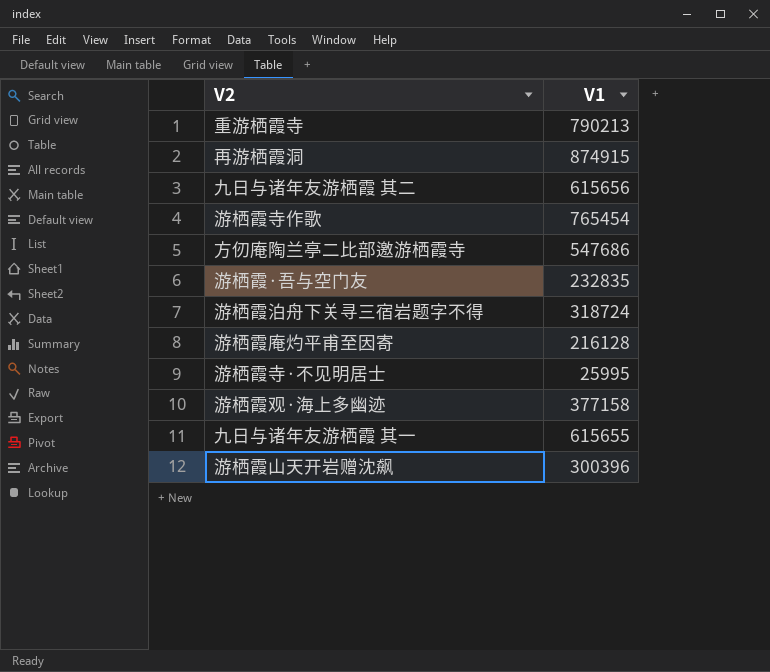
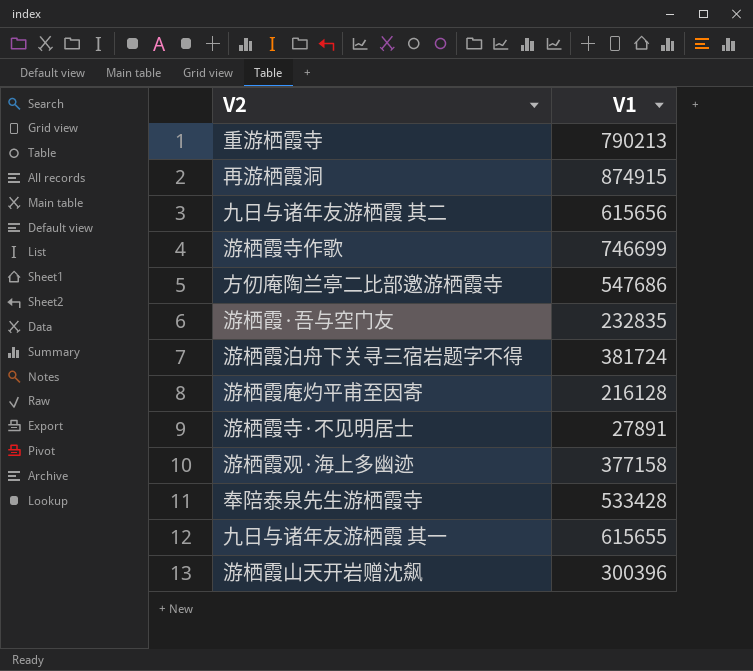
游栖霞寺作歌 | V1: 765454 -> 746699
游栖霞泊舟下关寻三宿岩题字不得 | V1: 318724 -> 381724
游栖霞寺·不见明居士 | V1: 25995 -> 27891
row 奉陪泰泉先生游栖霞寺: none -> 533428

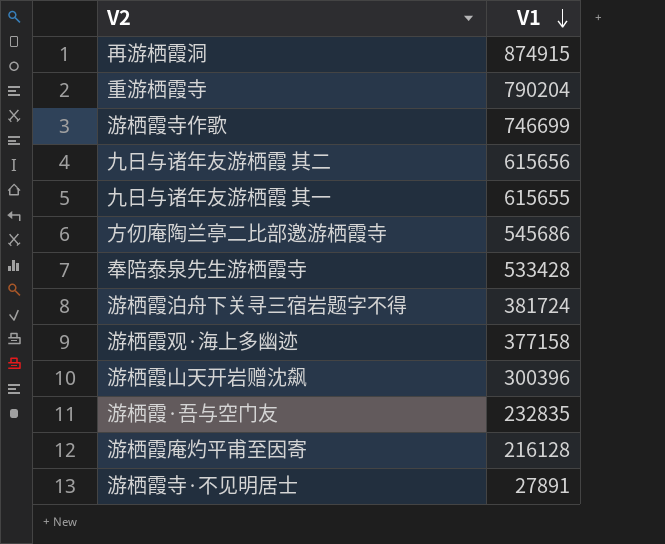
row order: none -> V1 descending
重游栖霞寺 | V1: 790213 -> 790204
方仞庵陶兰亭二比部邀游栖霞寺 | V1: 547686 -> 545686

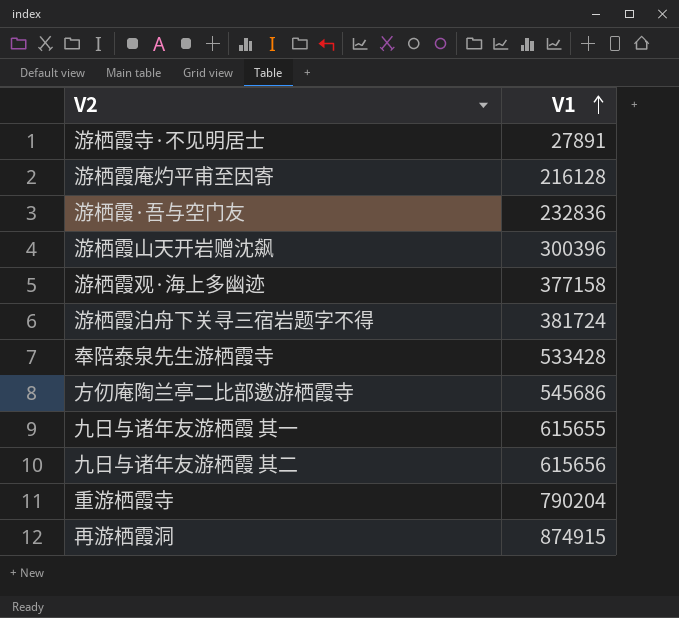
row order: V1 descending -> V1 ascending
row 游栖霞寺作歌: 746699 -> none
游栖霞·吾与空门友 | V1: 232835 -> 232836

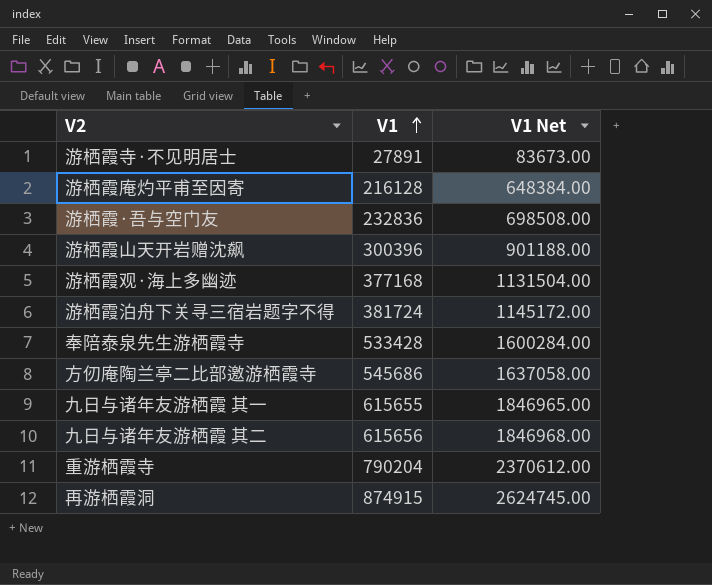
column V1 Net | formula: none -> [V1] * 3
游栖霞观·海上多幽迹 | V1: 377158 -> 377168

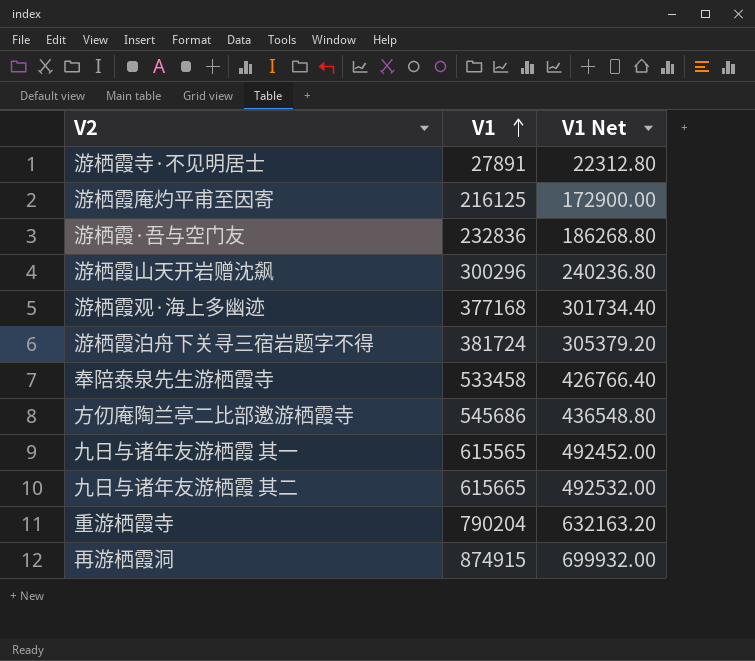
column V1 Net | formula: [V1] * 3 -> [V1] * 0.8
游栖霞庵灼平甫至因寄 | V1: 216128 -> 216125
游栖霞山天开岩赠沈飙 | V1: 300396 -> 300296
奉陪泰泉先生游栖霞寺 | V1: 533428 -> 533458
九日与诸年友游栖霞 其一 | V1: 615655 -> 615565
九日与诸年友游栖霞 其二 | V1: 615656 -> 615665

